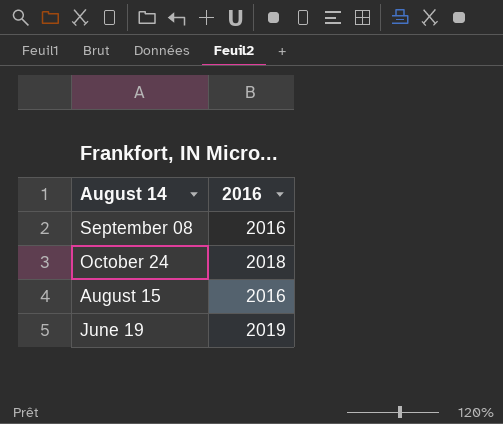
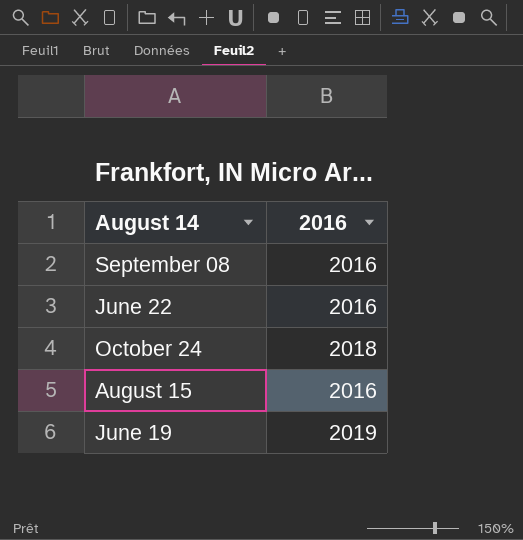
row June 22: none -> 2016

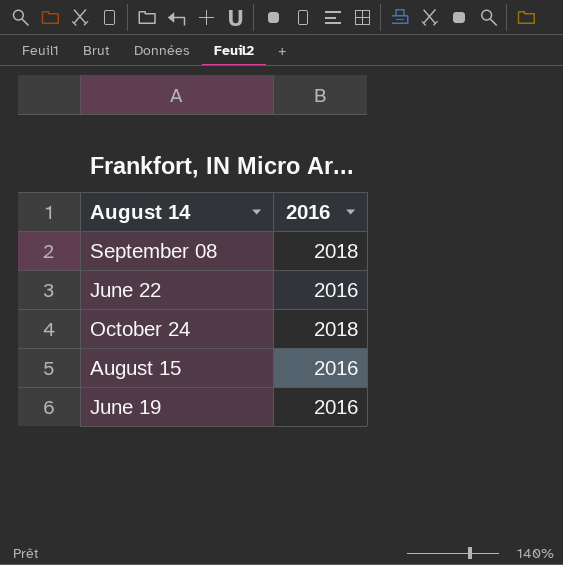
September 08 | 2016: 2016 -> 2018
June 19 | 2016: 2019 -> 2016

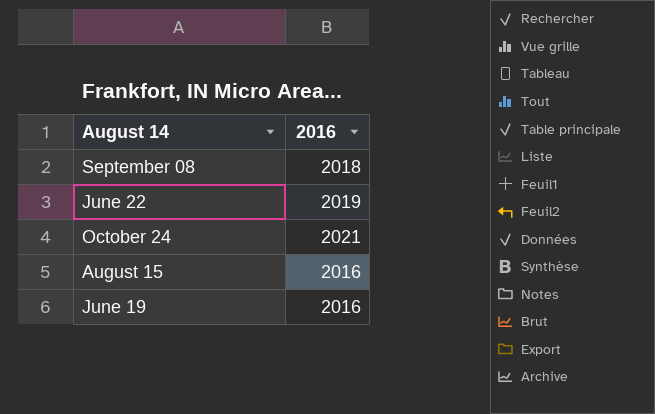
June 22 | 2016: 2016 -> 2019
October 24 | 2016: 2018 -> 2021

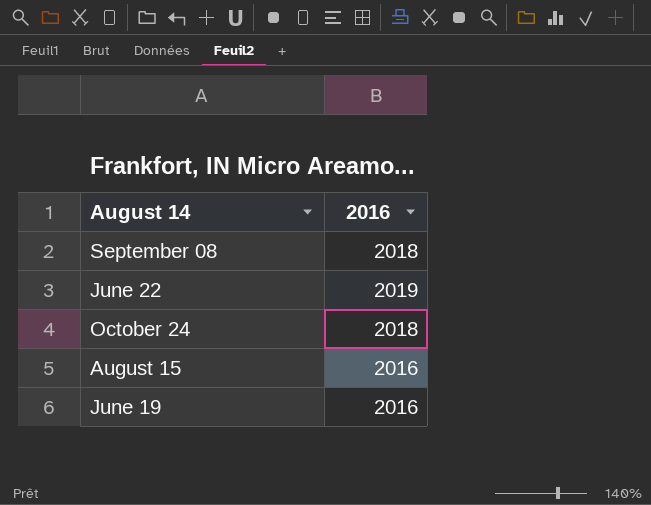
October 24 | 2016: 2021 -> 2018

